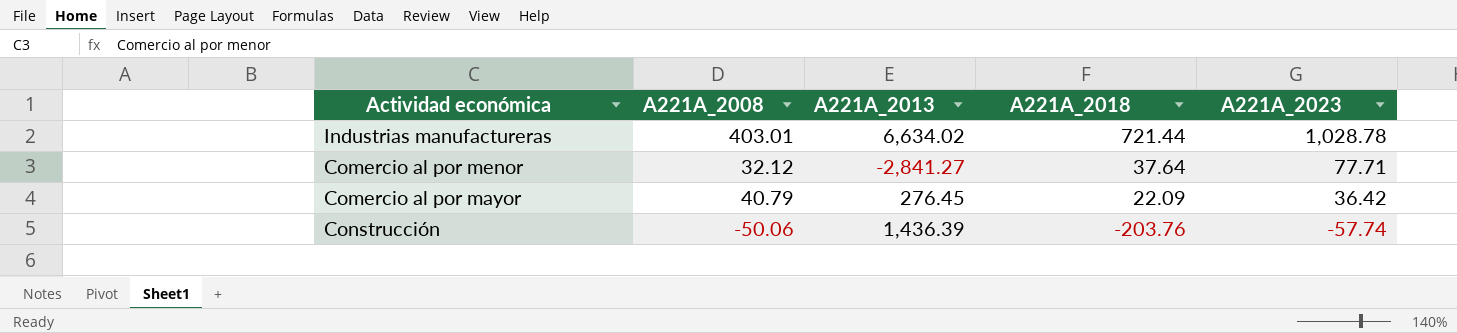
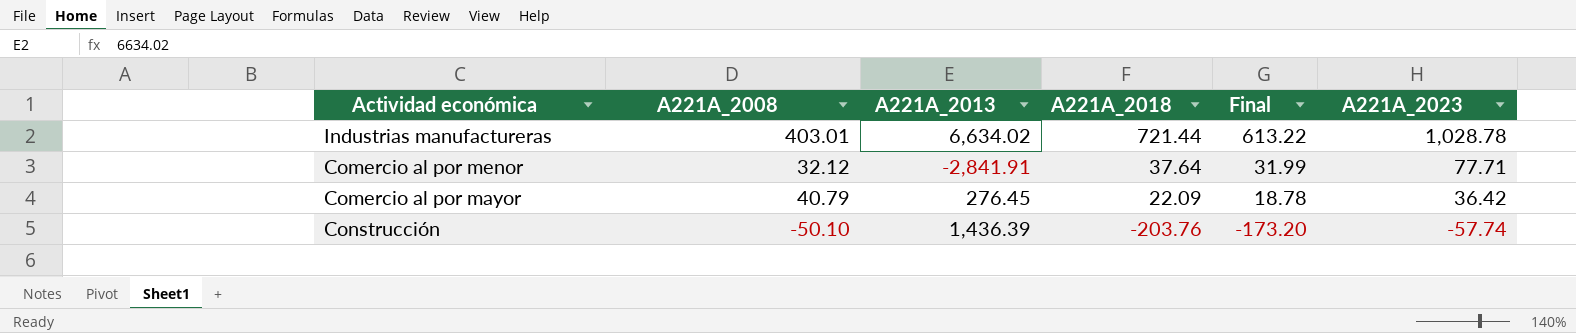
column Final | formula: none -> [A221A_2018] * 0.85
Comercio al por menor | A221A_2013: -2,841.27 -> -2,841.91
Construcción | A221A_2008: -50.06 -> -50.10

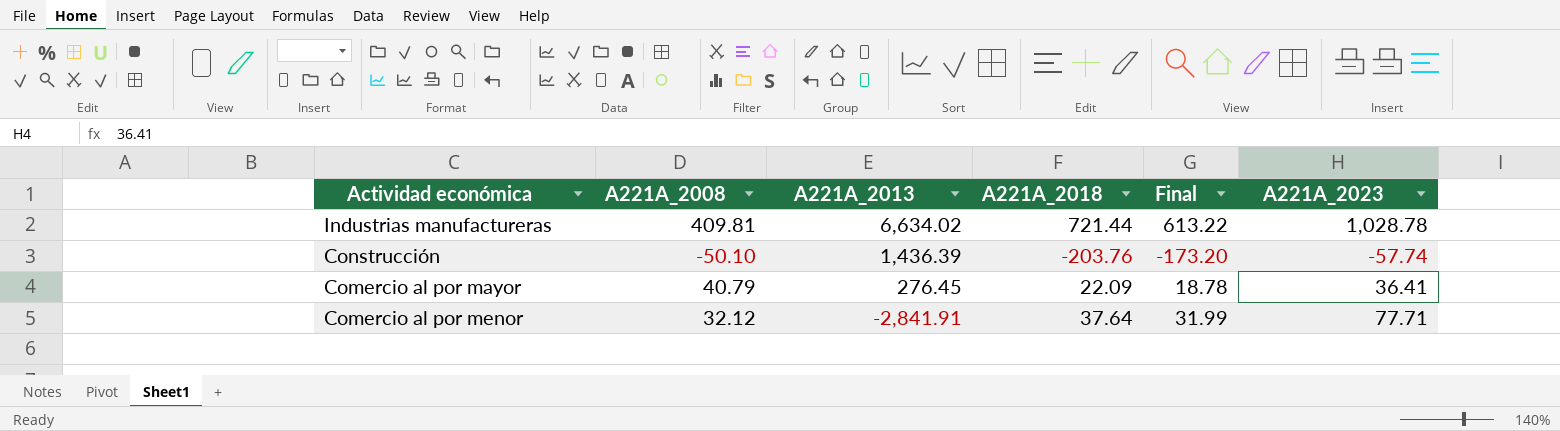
row order: A221A_2018 descending -> A221A_2013 descending
Industrias manufactureras | A221A_2008: 403.01 -> 409.81
Comercio al por mayor | A221A_2023: 36.42 -> 36.41

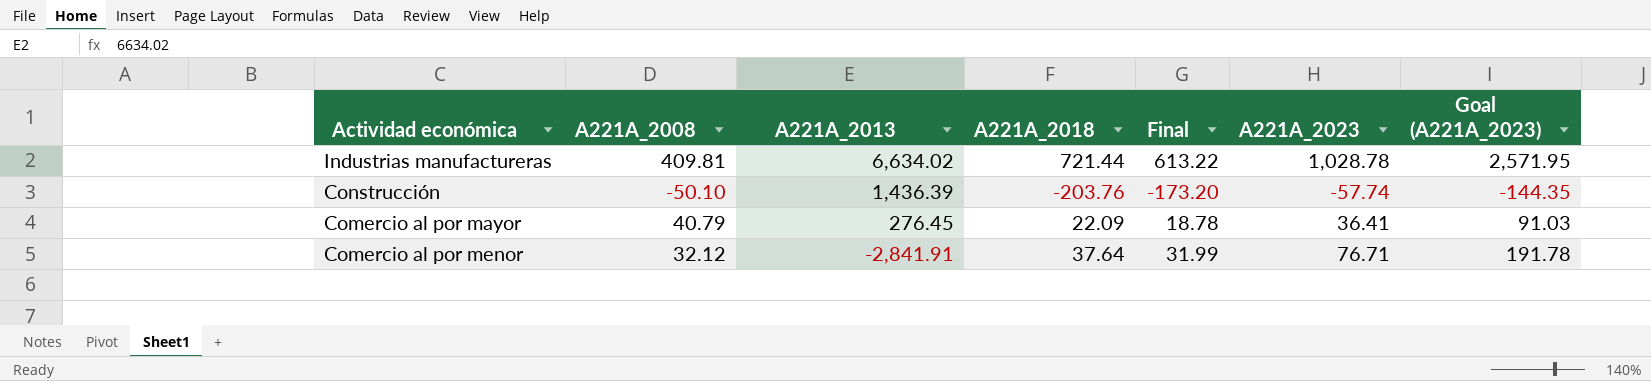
column Goal (A221A_2023) | formula: none -> [A221A_2023] * 2.5
Comercio al por menor | A221A_2023: 77.71 -> 76.71

